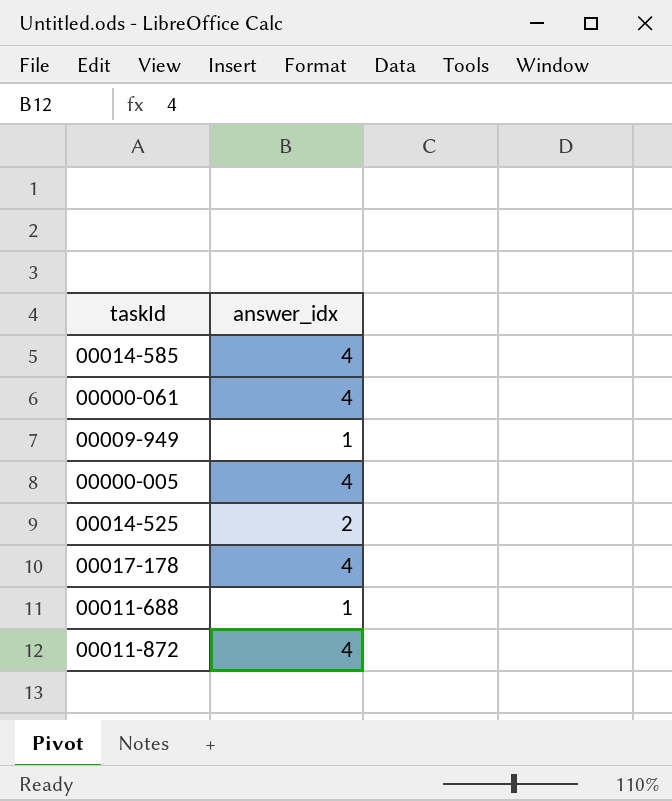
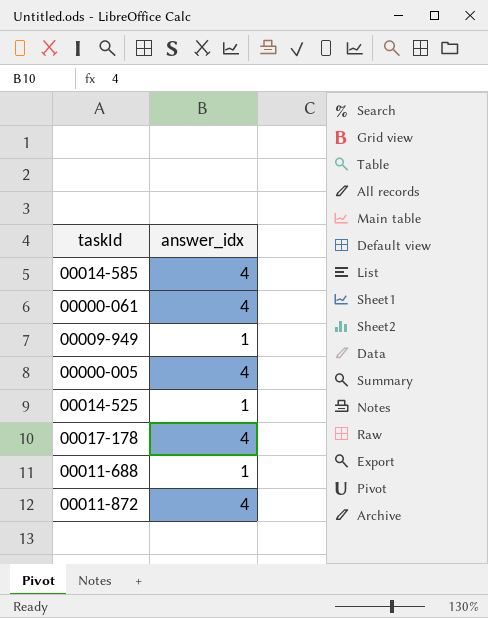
00014-525 | answer_idx: 2 -> 1

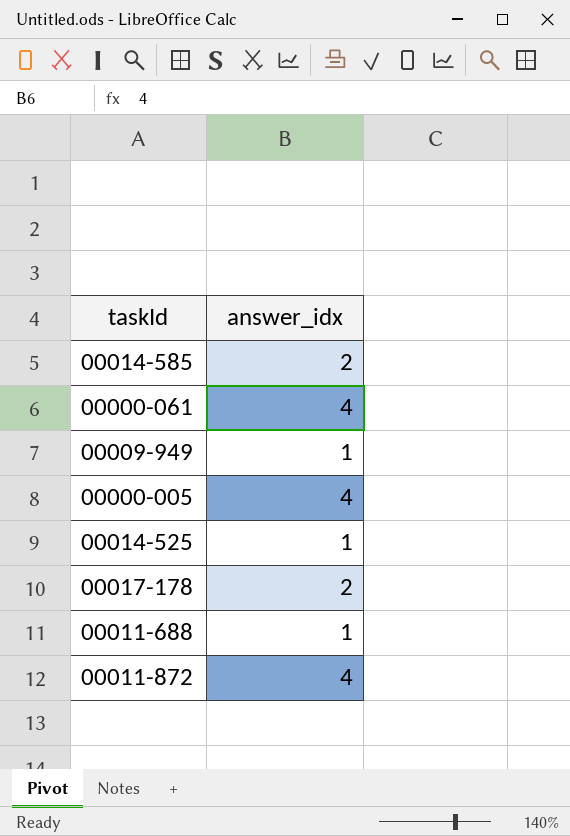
00014-585 | answer_idx: 4 -> 2
00017-178 | answer_idx: 4 -> 2

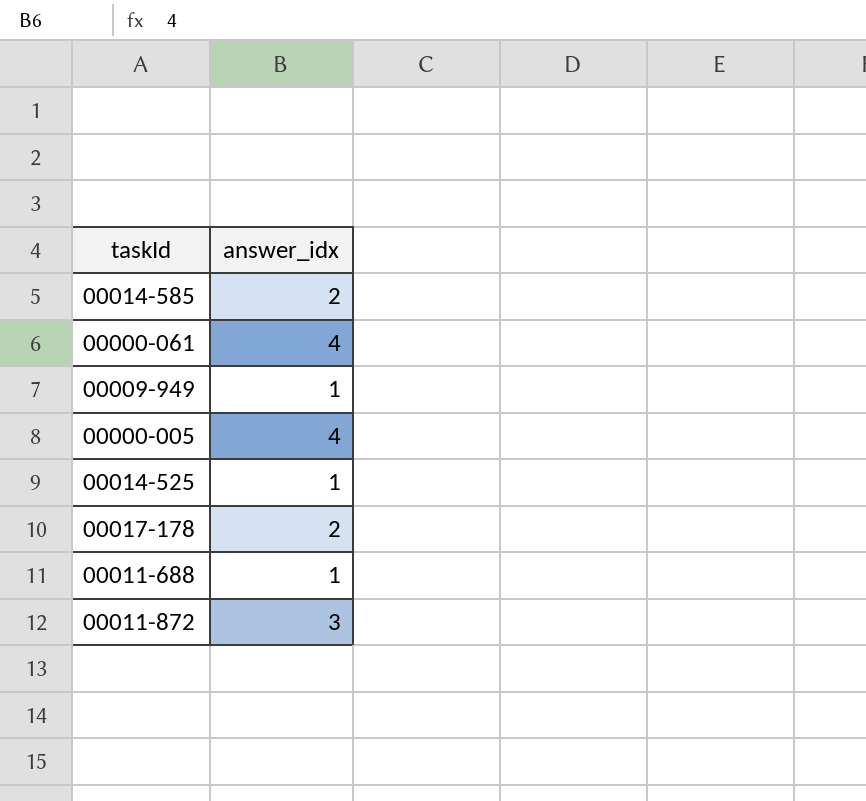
00011-872 | answer_idx: 4 -> 3

